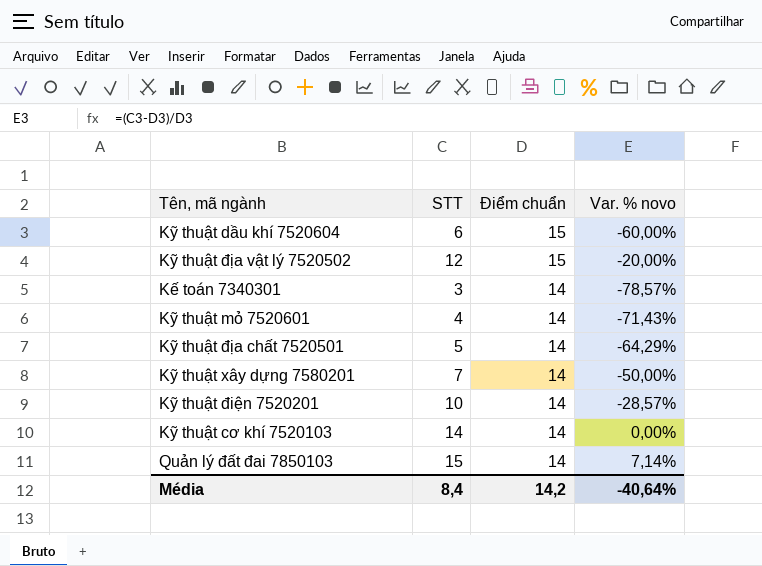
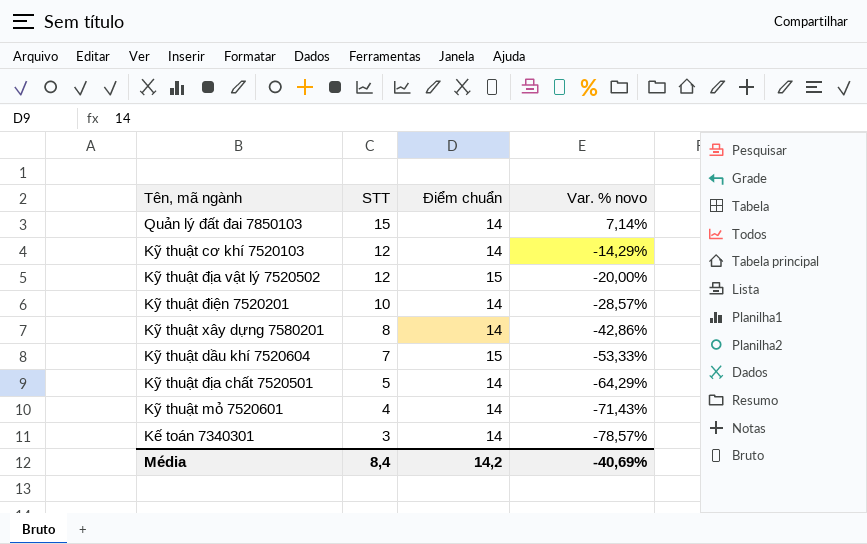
row order: Điểm chuẩn descending -> STT descending
Kỹ thuật cơ khí 7520103 | STT: 14 -> 12
Kỹ thuật cơ khí 7520103 | Var. % novo: 0,00% -> -14,29%
Kỹ thuật xây dựng 7580201 | STT: 7 -> 8
Kỹ thuật xây dựng 7580201 | Var. % novo: -50,00% -> -42,86%
Kỹ thuật dầu khí 7520604 | STT: 6 -> 7
Kỹ thuật dầu khí 7520604 | Var. % novo: -60,00% -> -53,33%
Média | Var. % novo: -40,64% -> -40,69%

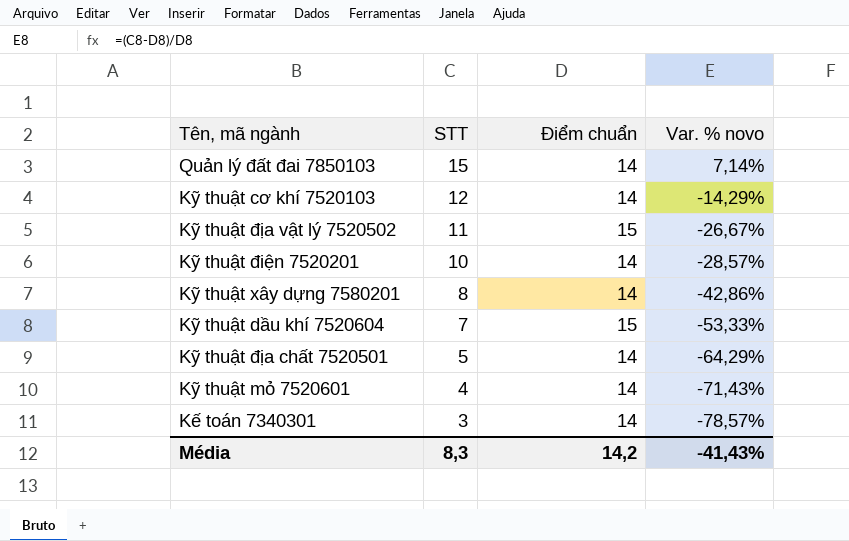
Kỹ thuật địa vật lý 7520502 | STT: 12 -> 11
Kỹ thuật địa vật lý 7520502 | Var. % novo: -20,00% -> -26,67%
Média | STT: 8,4 -> 8,3
Média | Var. % novo: -40,69% -> -41,43%

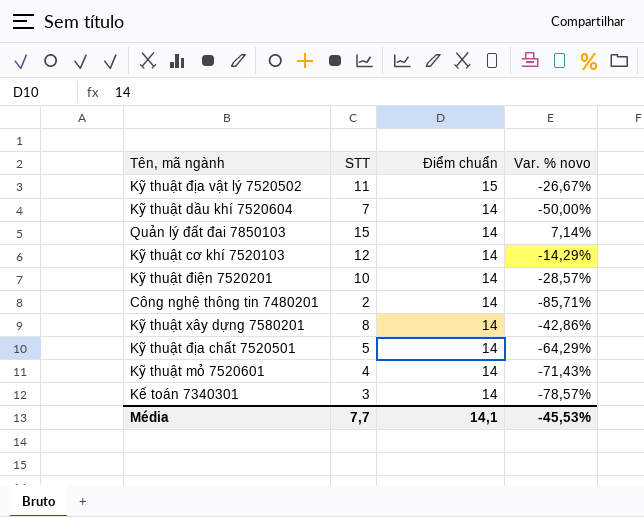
row order: STT descending -> Điểm chuẩn descending
Kỹ thuật dầu khí 7520604 | Điểm chuẩn: 15 -> 14
Kỹ thuật dầu khí 7520604 | Var. % novo: -53,33% -> -50,00%
row Công nghệ thông tin 7480201: none -> 2 | 14 | -85,71%
Média | STT: 8,3 -> 7,7
Média | Điểm chuẩn: 14,2 -> 14,1
Média | Var. % novo: -41,43% -> -45,53%

